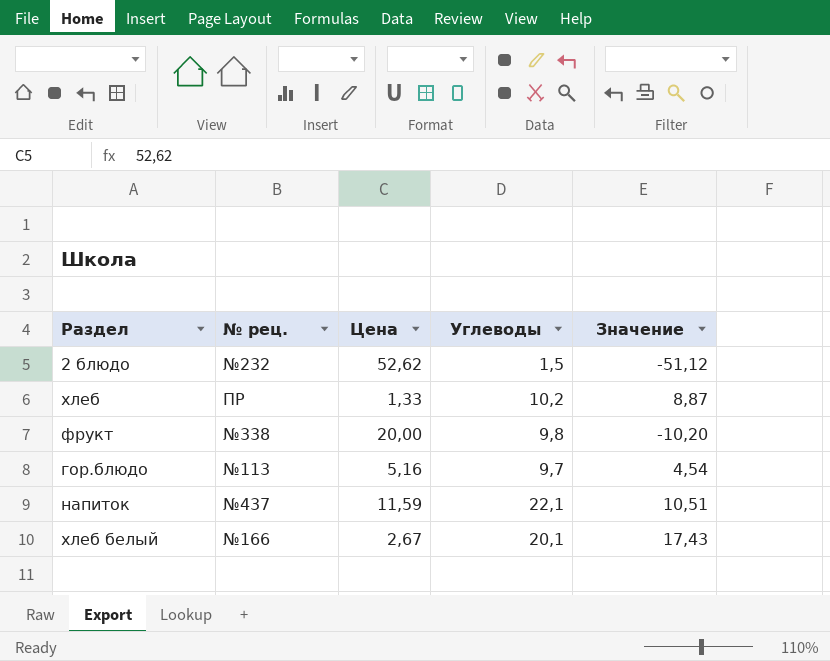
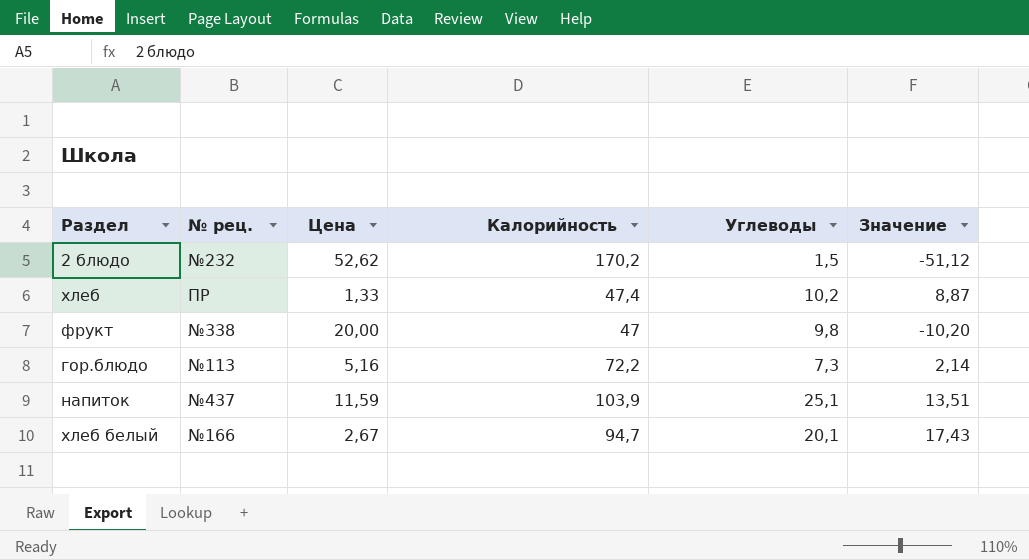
column Калорийность | position: none -> 4
гор.блюдо | Углеводы: 9,7 -> 7,3
гор.блюдо | Значение: 4,54 -> 2,14
напиток | Углеводы: 22,1 -> 25,1
напиток | Значение: 10,51 -> 13,51

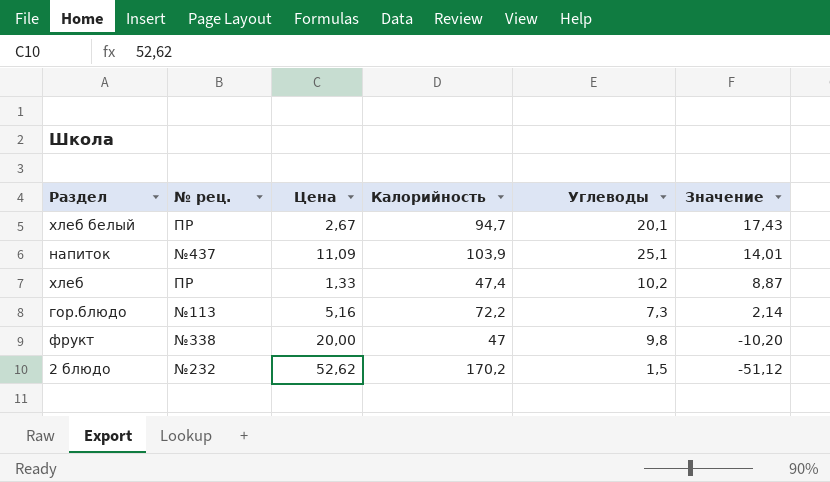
row order: none -> Значение descending
хлеб белый | № рец.: №166 -> ПР
напиток | Цена: 11,59 -> 11,09
напиток | Значение: 13,51 -> 14,01

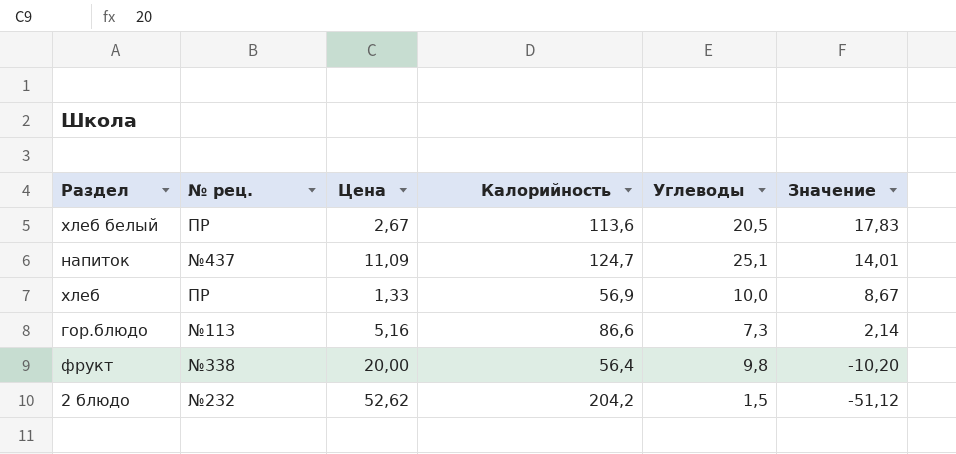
хлеб белый | Калорийность: 94,7 -> 113,6
хлеб белый | Углеводы: 20,1 -> 20,5
хлеб белый | Значение: 17,43 -> 17,83
напиток | Калорийность: 103,9 -> 124,7
хлеб | Калорийность: 47,4 -> 56,9
хлеб | Углеводы: 10,2 -> 10,0
хлеб | Значение: 8,87 -> 8,67
гор.блюдо | Калорийность: 72,2 -> 86,6
фрукт | Калорийность: 47 -> 56,4
2 блюдо | Калорийность: 170,2 -> 204,2

